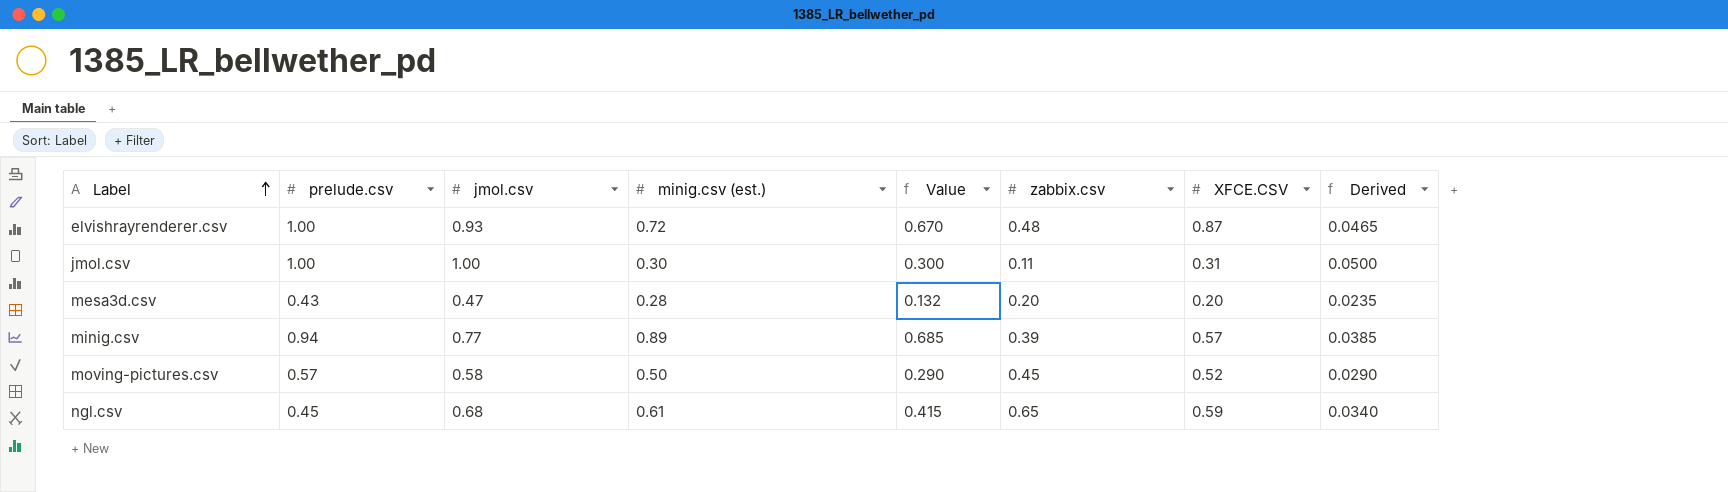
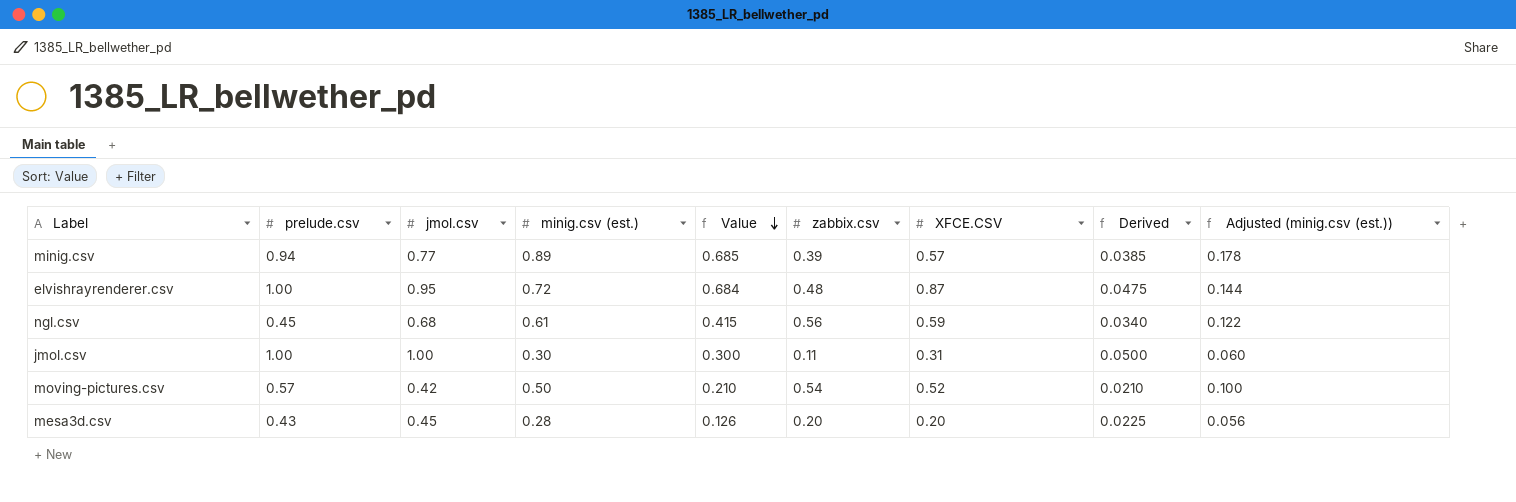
row order: Label ascending -> Value descending
column Adjusted (minig.csv (est.)) | formula: none -> [minig.csv (est.)] * 0.2
elvishrayrenderer.csv | jmol.csv: 0.93 -> 0.95
elvishrayrenderer.csv | Value: 0.670 -> 0.684
elvishrayrenderer.csv | Derived: 0.0465 -> 0.0475
ngl.csv | zabbix.csv: 0.65 -> 0.56
moving-pictures.csv | jmol.csv: 0.58 -> 0.42
moving-pictures.csv | Value: 0.290 -> 0.210
moving-pictures.csv | zabbix.csv: 0.45 -> 0.54
moving-pictures.csv | Derived: 0.0290 -> 0.0210
mesa3d.csv | jmol.csv: 0.47 -> 0.45
mesa3d.csv | Value: 0.132 -> 0.126
mesa3d.csv | Derived: 0.0235 -> 0.0225

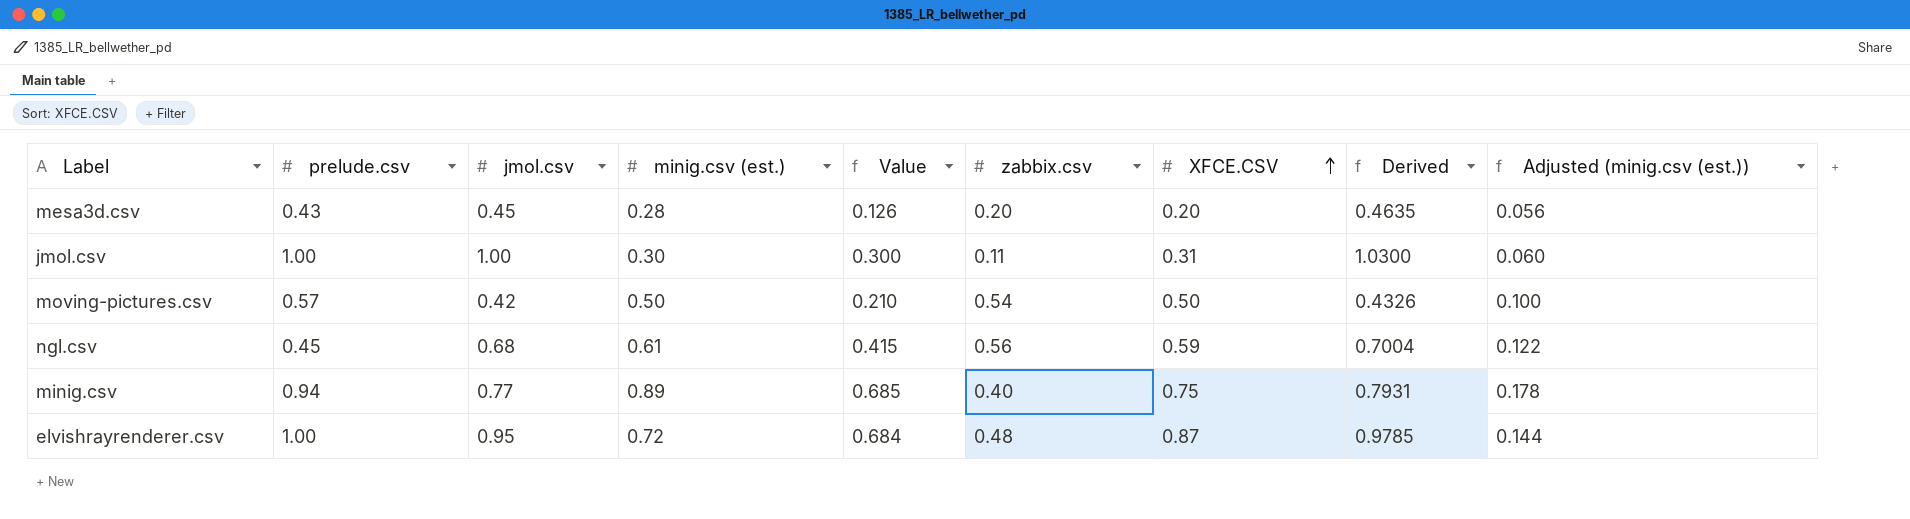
row order: Value descending -> XFCE.CSV ascending
column Derived | formula: [jmol.csv] * 0.05 -> [jmol.csv] * 1.03
moving-pictures.csv | XFCE.CSV: 0.52 -> 0.50
minig.csv | zabbix.csv: 0.39 -> 0.40
minig.csv | XFCE.CSV: 0.57 -> 0.75

